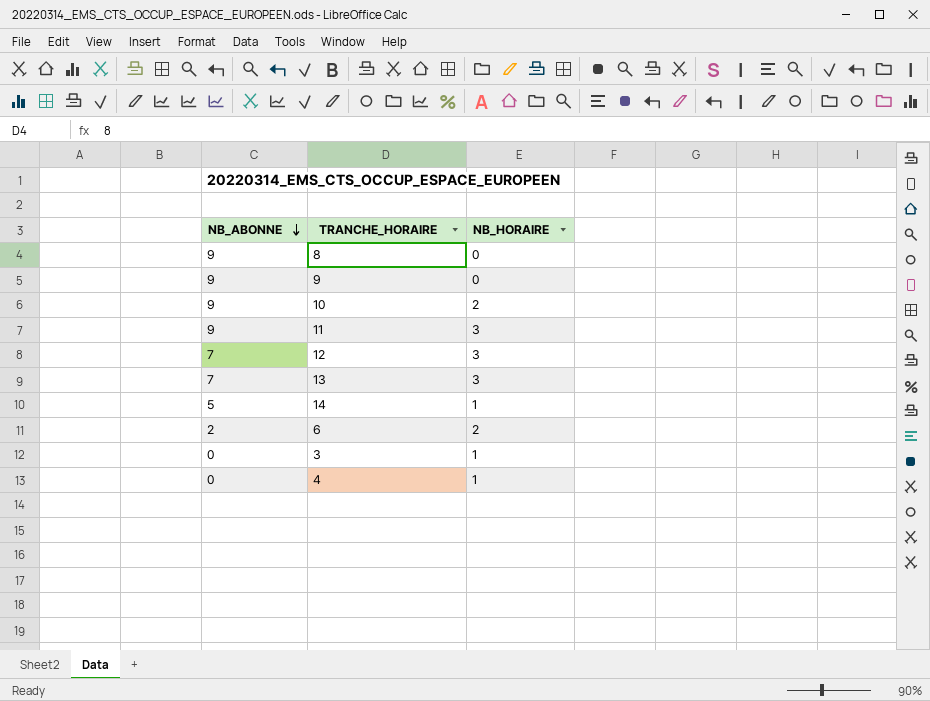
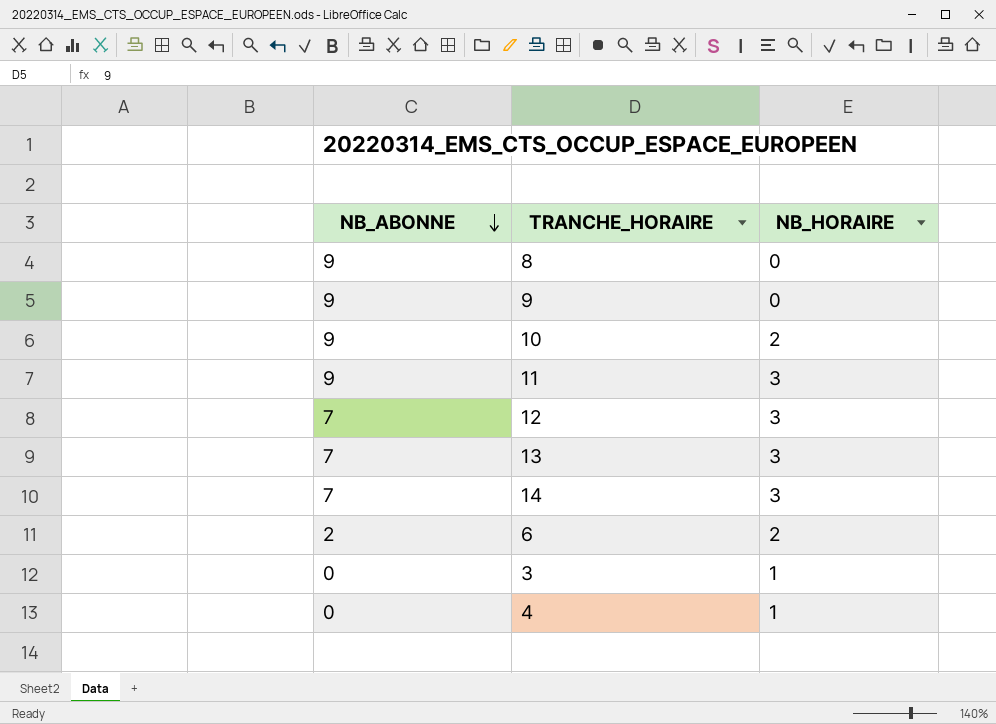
14 | NB_ABONNE: 5 -> 7
14 | NB_HORAIRE: 1 -> 3

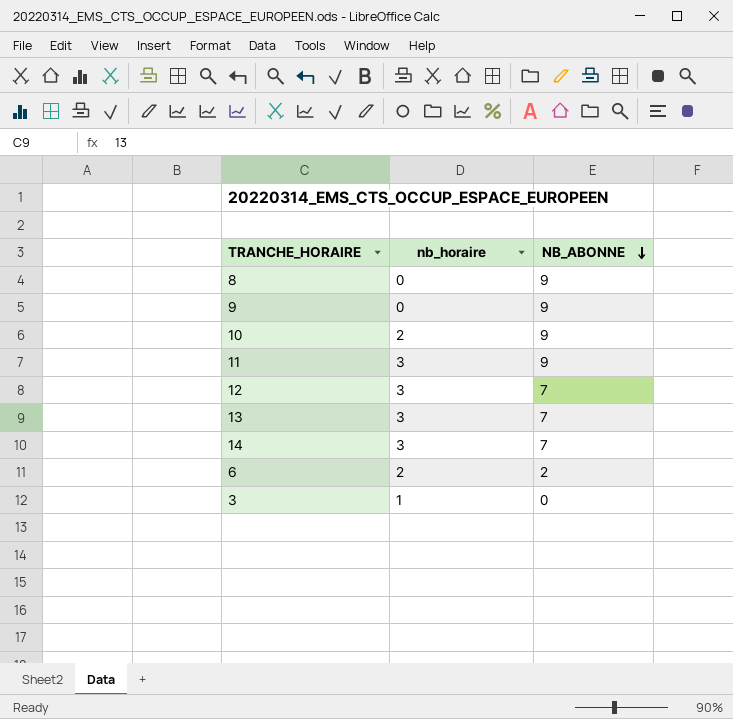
column name: NB_HORAIRE -> nb_horaire
column NB_ABONNE | position: 1 -> 3
row 4: 0 | 1 -> none

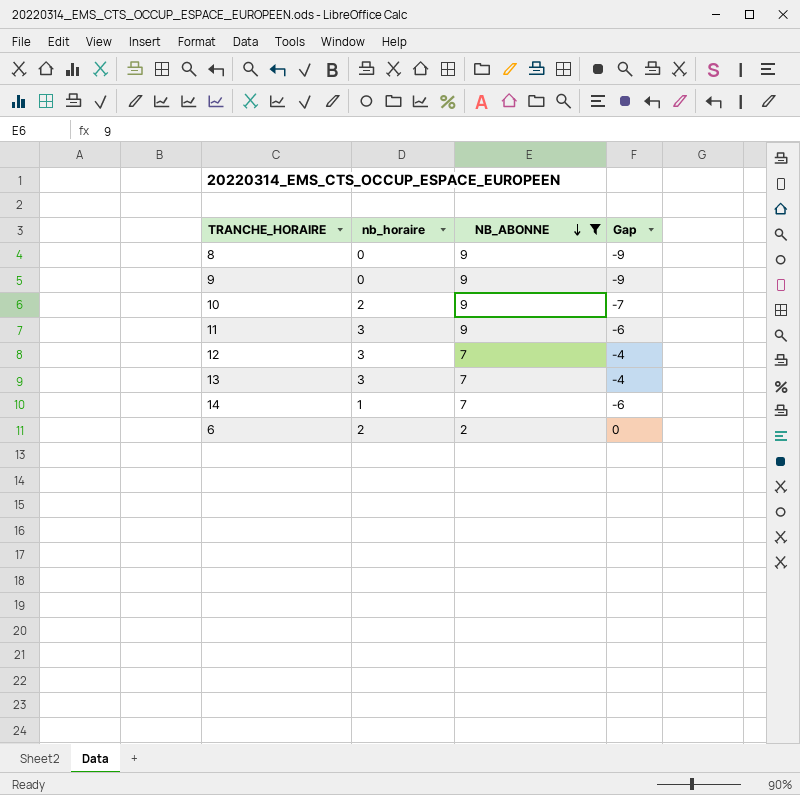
filter: none -> NB_ABONNE != 0
column Gap | formula: none -> [nb_horaire] - [NB_ABONNE]
14 | nb_horaire: 3 -> 1

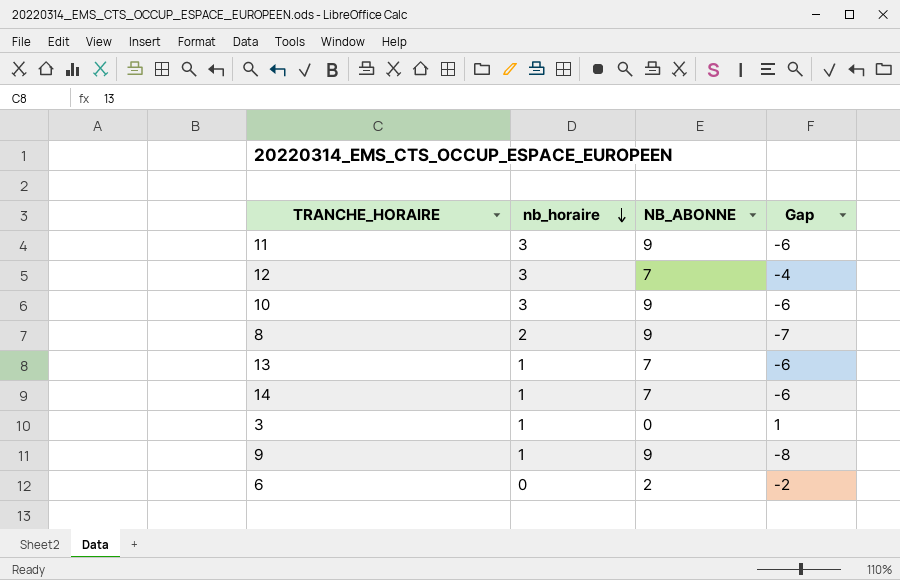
filter: NB_ABONNE != 0 -> none
row order: NB_ABONNE descending -> nb_horaire descending
10 | nb_horaire: 2 -> 3
10 | Gap: -7 -> -6
8 | nb_horaire: 0 -> 2
8 | Gap: -9 -> -7
13 | nb_horaire: 3 -> 1
13 | Gap: -4 -> -6
9 | nb_horaire: 0 -> 1
9 | Gap: -9 -> -8
6 | nb_horaire: 2 -> 0
6 | Gap: 0 -> -2

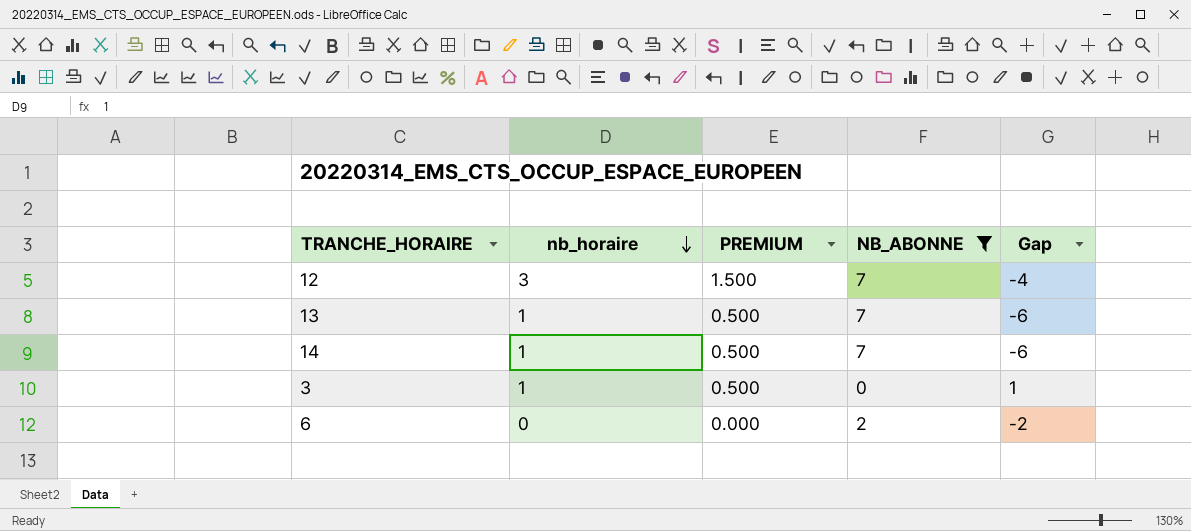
filter: none -> NB_ABONNE != 9
column PREMIUM | formula: none -> [nb_horaire] * 0.5

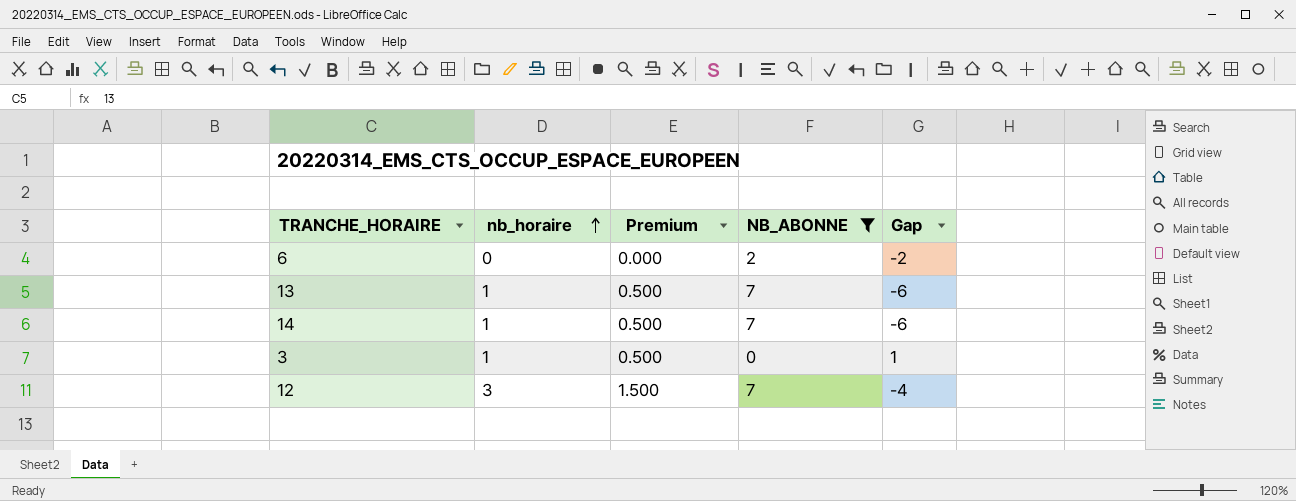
row order: nb_horaire descending -> nb_horaire ascending
column name: PREMIUM -> Premium

